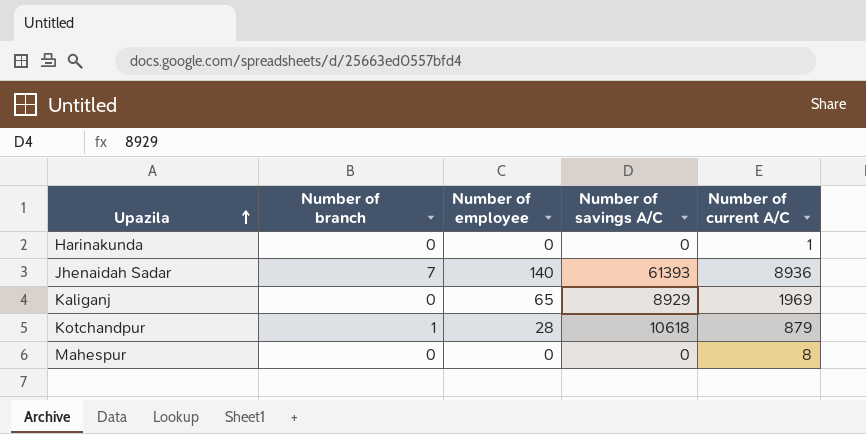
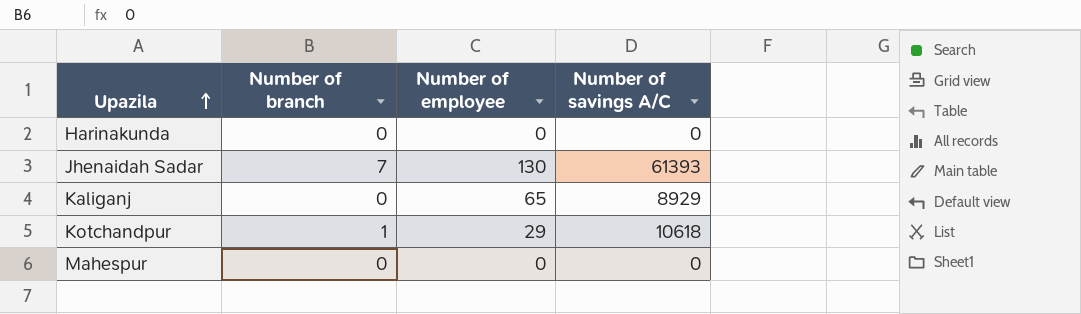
column Number of current A/C | position: 5 -> none
Jhenaidah Sadar | Number of employee: 140 -> 130
Kotchandpur | Number of employee: 28 -> 29

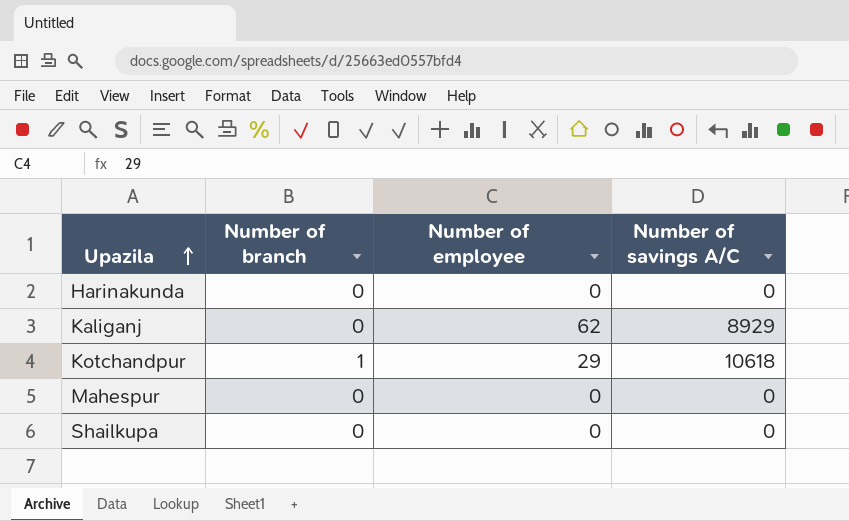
row Jhenaidah Sadar: 7 | 130 | 61393 -> none
Kaliganj | Number of employee: 65 -> 62
row Shailkupa: none -> 0 | 0 | 0

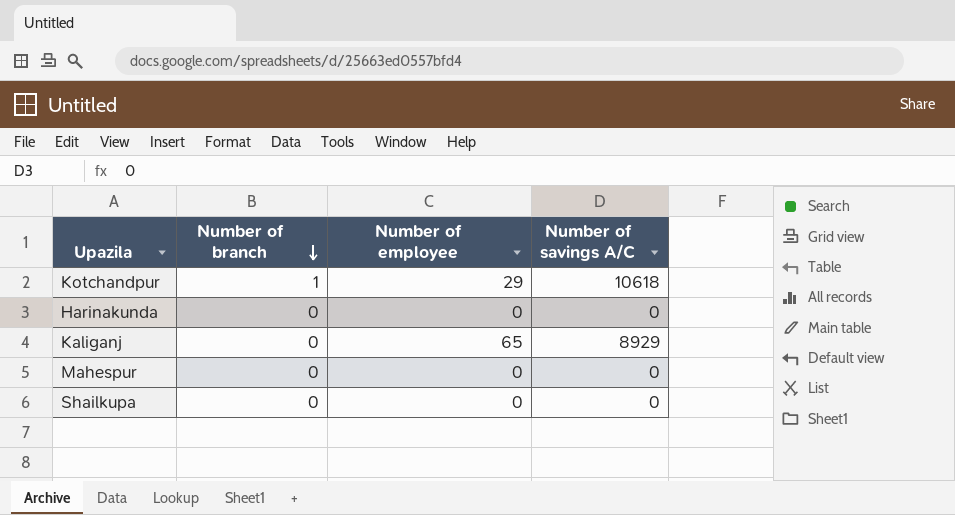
row order: Upazila ascending -> Number of branch descending
Kaliganj | Number of employee: 62 -> 65

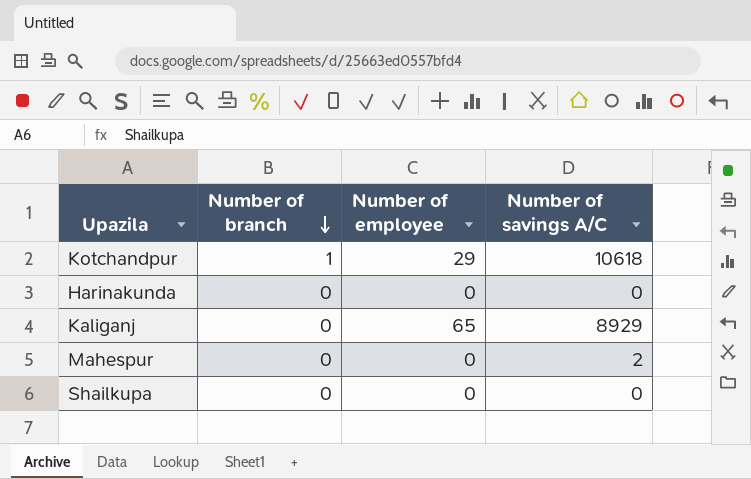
Mahespur | Number of savings A/C: 0 -> 2

